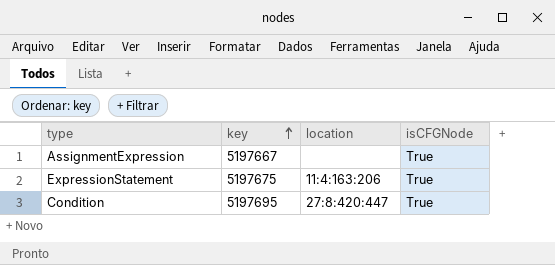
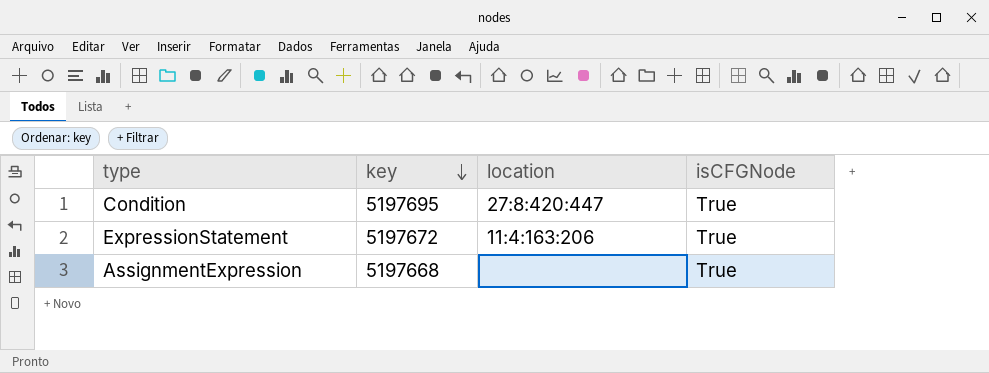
row order: key ascending -> key descending
ExpressionStatement | key: 5197675 -> 5197672
AssignmentExpression | key: 5197667 -> 5197668

